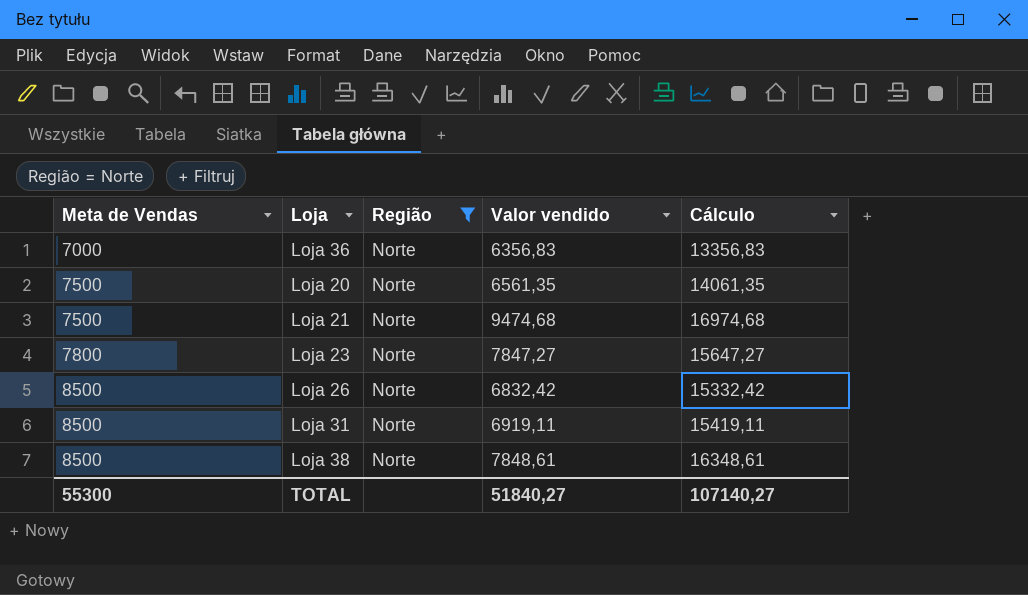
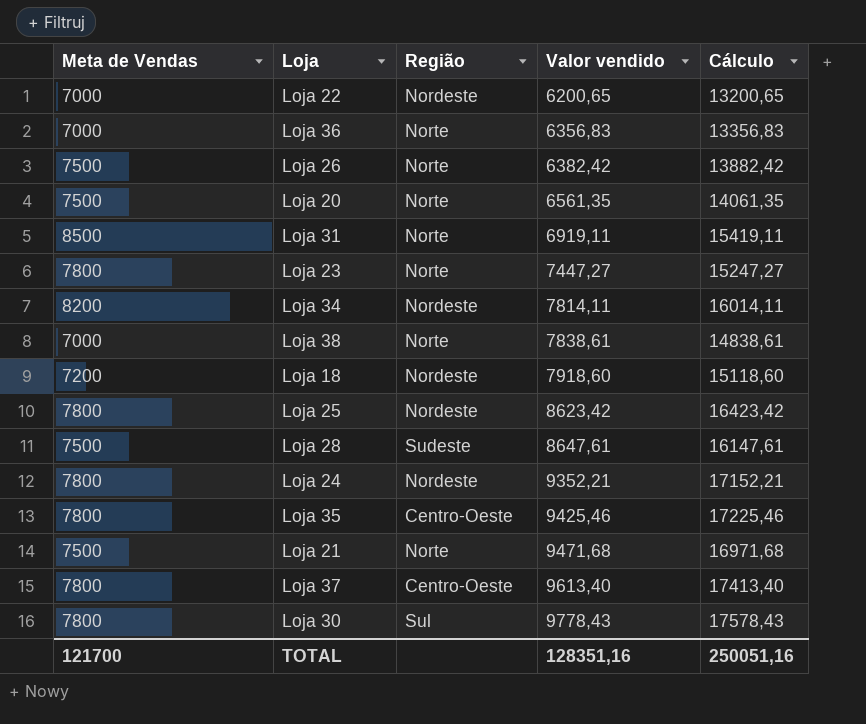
filter: Região = Norte -> none
row order: Meta de Vendas ascending -> Valor vendido ascending
Loja 26 | Meta de Vendas: 8500 -> 7500
Loja 26 | Valor vendido: 6832,42 -> 6382,42
Loja 26 | Cálculo: 15332,42 -> 13882,42
Loja 23 | Valor vendido: 7847,27 -> 7447,27
Loja 23 | Cálculo: 15647,27 -> 15247,27
Loja 38 | Meta de Vendas: 8500 -> 7000
Loja 38 | Valor vendido: 7848,61 -> 7838,61
Loja 38 | Cálculo: 16348,61 -> 14838,61
Loja 21 | Valor vendido: 9474,68 -> 9471,68
Loja 21 | Cálculo: 16974,68 -> 16971,68
TOTAL | Meta de Vendas: 55300 -> 121700
TOTAL | Valor vendido: 51840,27 -> 128351,16
TOTAL | Cálculo: 107140,27 -> 250051,16

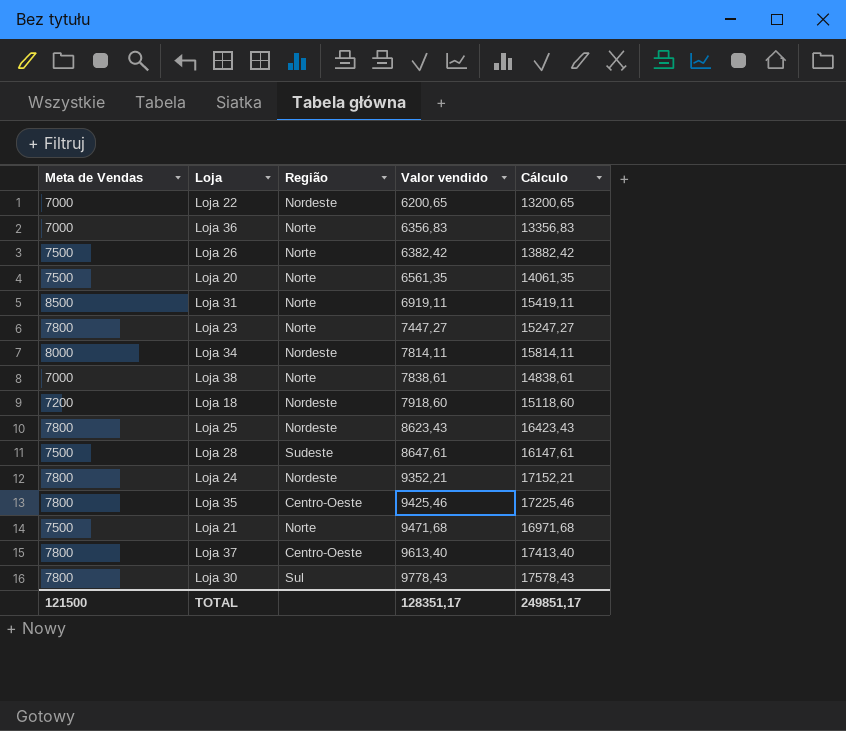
Loja 34 | Meta de Vendas: 8200 -> 8000
Loja 34 | Cálculo: 16014,11 -> 15814,11
Loja 25 | Valor vendido: 8623,42 -> 8623,43
Loja 25 | Cálculo: 16423,42 -> 16423,43
TOTAL | Meta de Vendas: 121700 -> 121500
TOTAL | Valor vendido: 128351,16 -> 128351,17
TOTAL | Cálculo: 250051,16 -> 249851,17

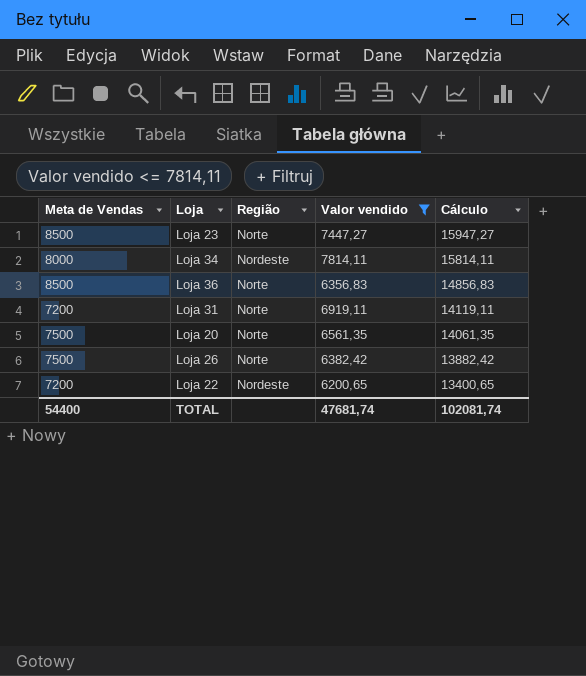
filter: none -> Valor vendido <= 7814,11
row order: Valor vendido ascending -> Cálculo descending
Loja 23 | Meta de Vendas: 7800 -> 8500
Loja 23 | Cálculo: 15247,27 -> 15947,27
Loja 36 | Meta de Vendas: 7000 -> 8500
Loja 36 | Cálculo: 13356,83 -> 14856,83
Loja 31 | Meta de Vendas: 8500 -> 7200
Loja 31 | Cálculo: 15419,11 -> 14119,11
Loja 22 | Meta de Vendas: 7000 -> 7200
Loja 22 | Cálculo: 13200,65 -> 13400,65
TOTAL | Meta de Vendas: 121500 -> 54400
TOTAL | Valor vendido: 128351,17 -> 47681,74
TOTAL | Cálculo: 249851,17 -> 102081,74

